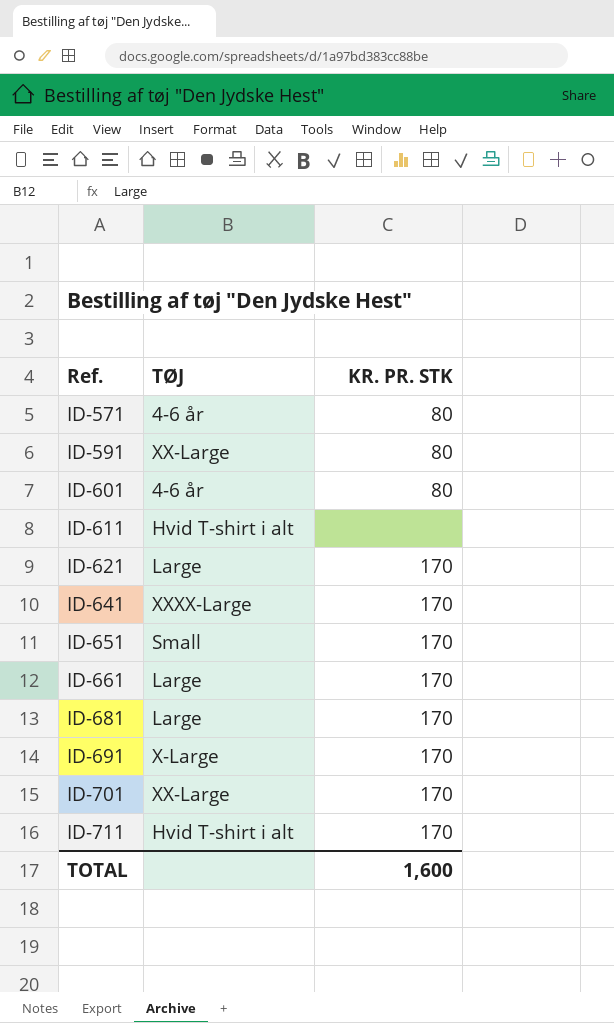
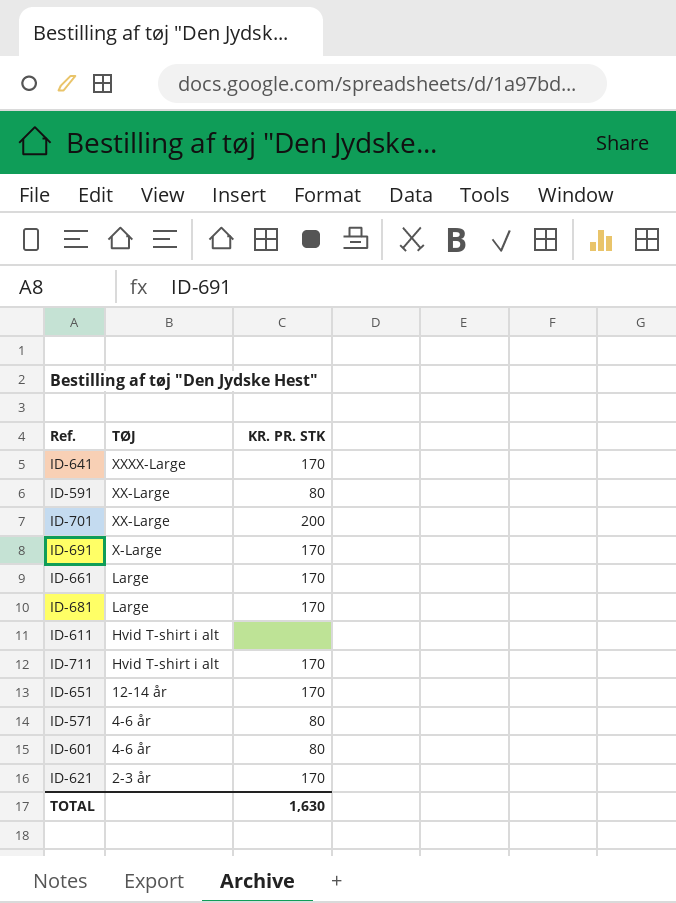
row order: Ref. ascending -> TØJ descending
ID-701 | KR. PR. STK: 170 -> 200
ID-651 | TØJ: Small -> 12-14 år
ID-621 | TØJ: Large -> 2-3 år
TOTAL | KR. PR. STK: 1,600 -> 1,630

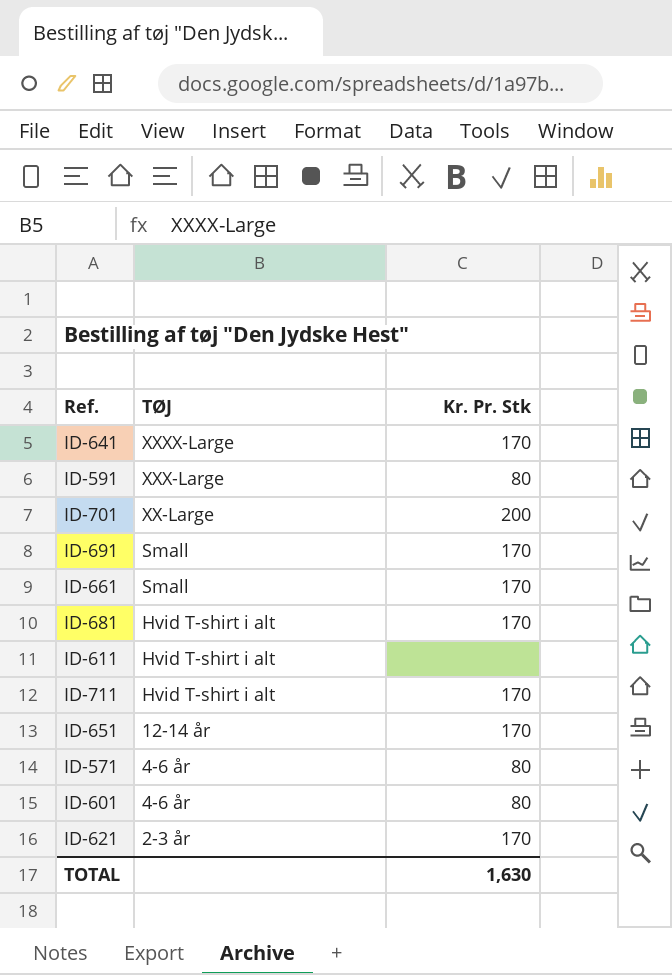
column name: KR. PR. STK -> Kr. Pr. Stk
ID-591 | TØJ: XX-Large -> XXX-Large
ID-691 | TØJ: X-Large -> Small
ID-661 | TØJ: Large -> Small
ID-681 | TØJ: Large -> Hvid T-shirt i alt

